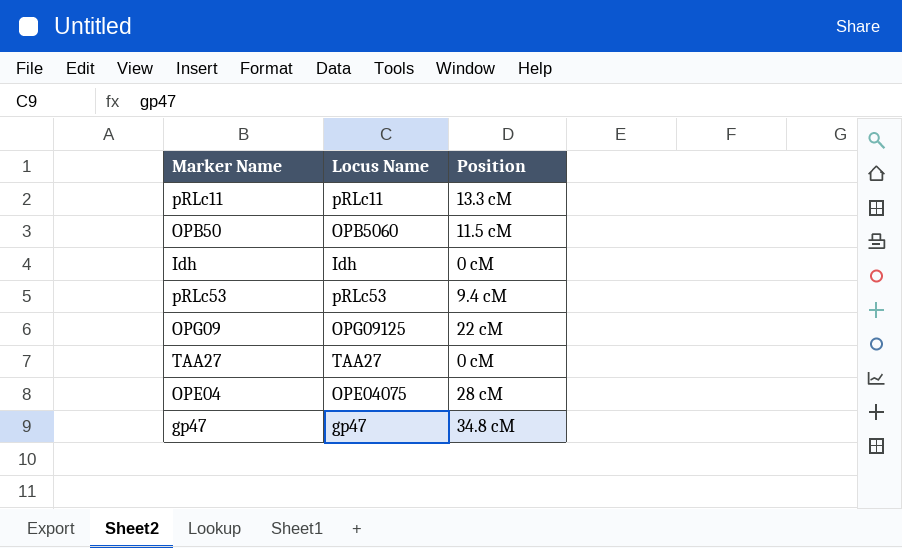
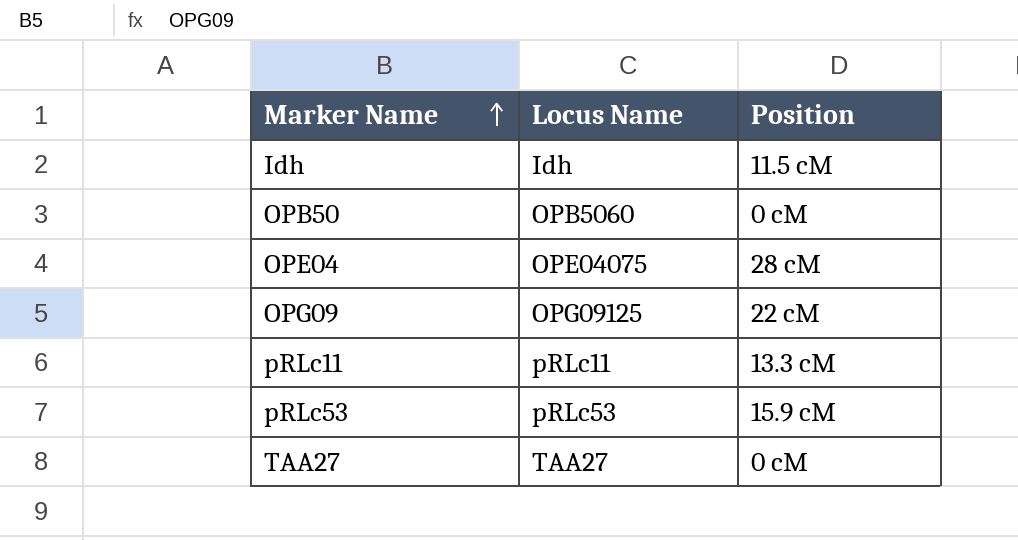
row order: none -> Marker Name ascending
row gp47: gp47 | 34.8 cM -> none
Idh | Position: 0 cM -> 11.5 cM
OPB50 | Position: 11.5 cM -> 0 cM
pRLc53 | Position: 9.4 cM -> 15.9 cM

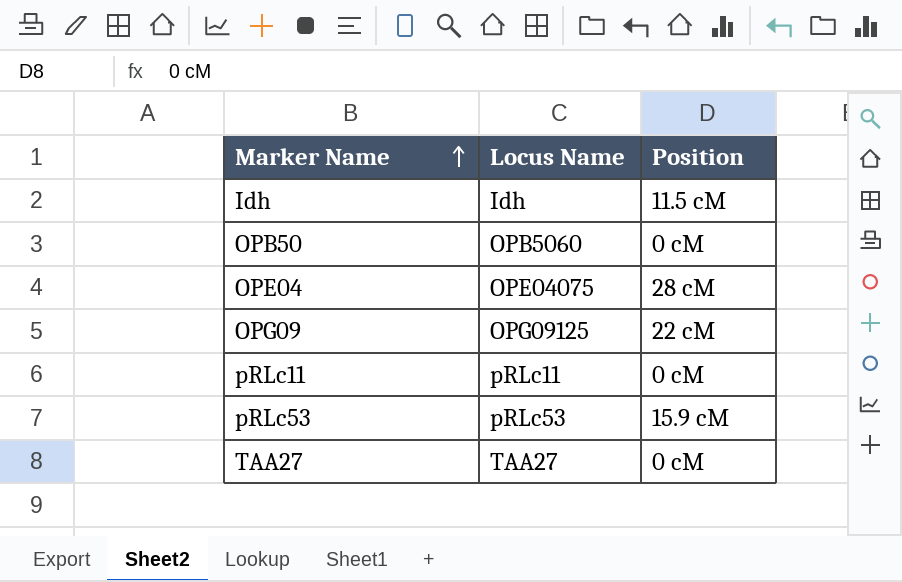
pRLc11 | Position: 13.3 cM -> 0 cM

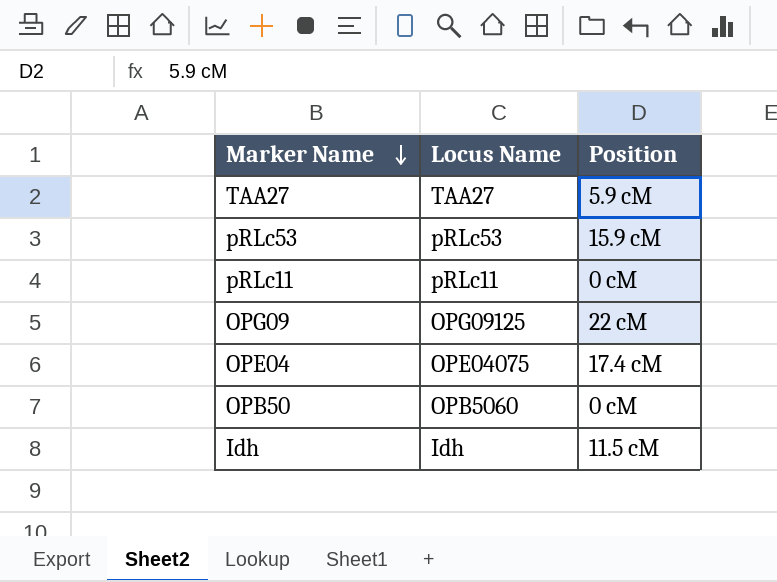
row order: Marker Name ascending -> Marker Name descending
TAA27 | Position: 0 cM -> 5.9 cM
OPE04 | Position: 28 cM -> 17.4 cM

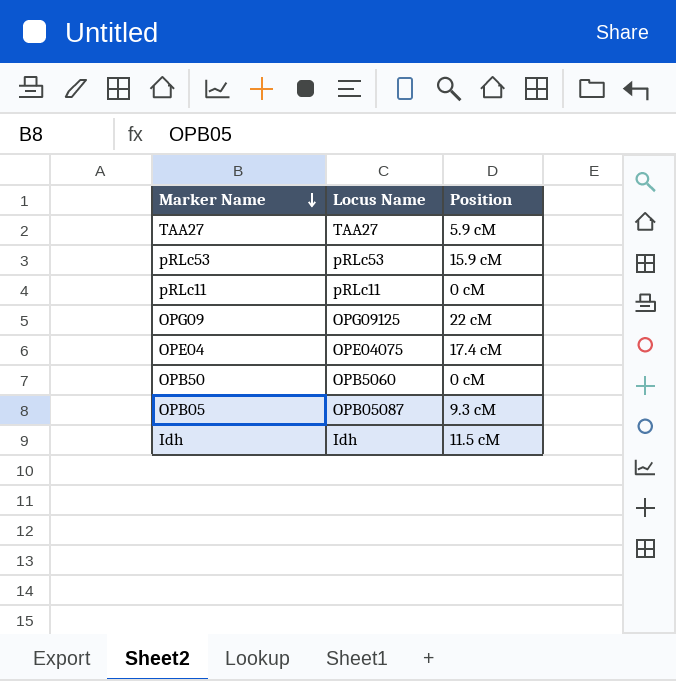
row OPB05: none -> OPB05087 | 9.3 cM

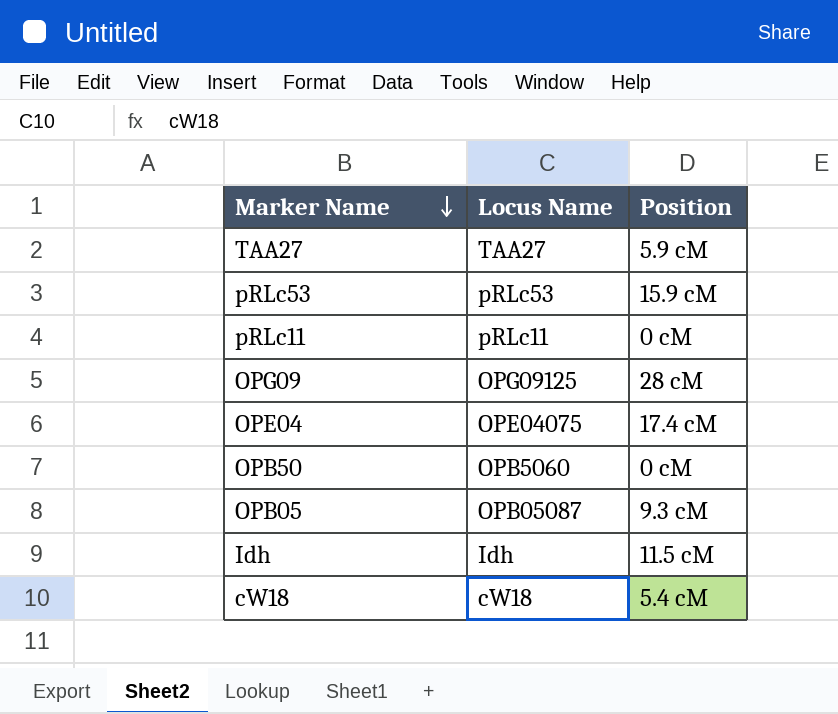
OPG09 | Position: 22 cM -> 28 cM
row cW18: none -> cW18 | 5.4 cM

